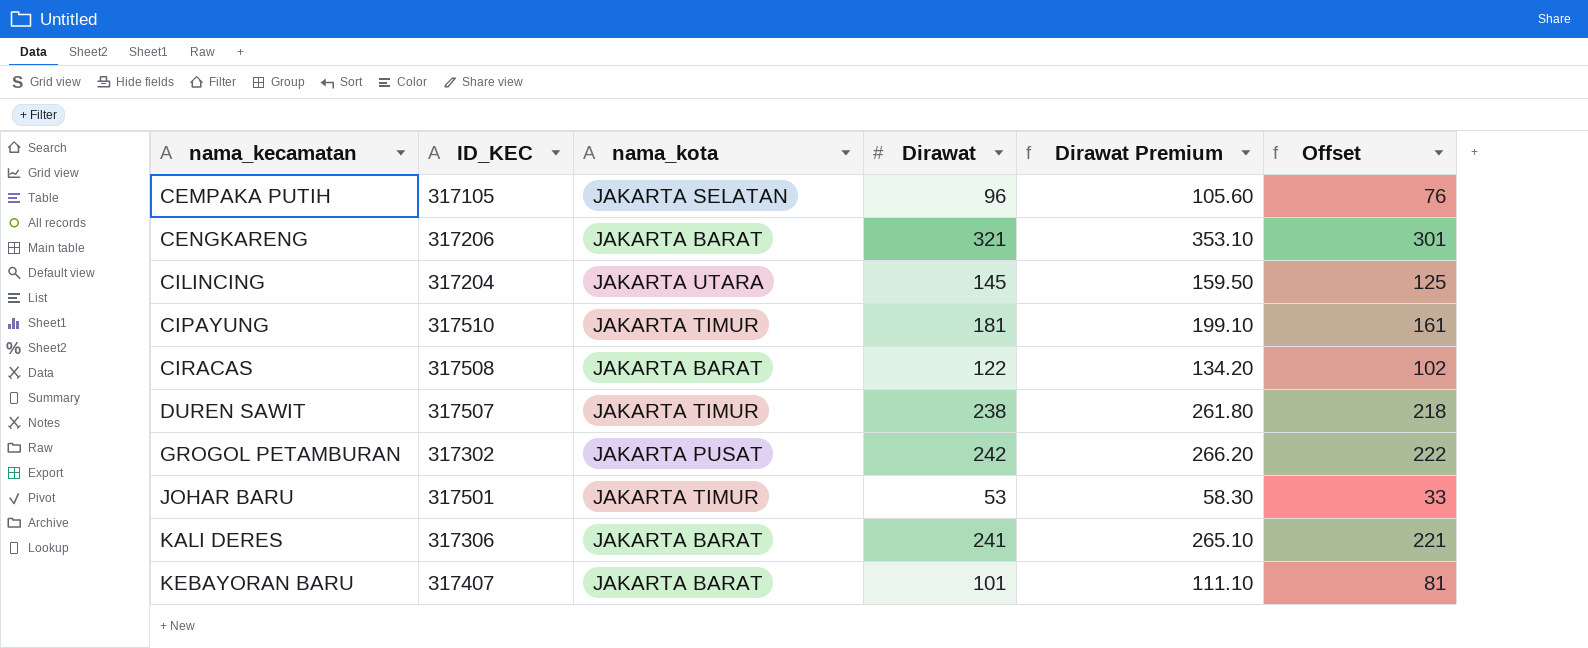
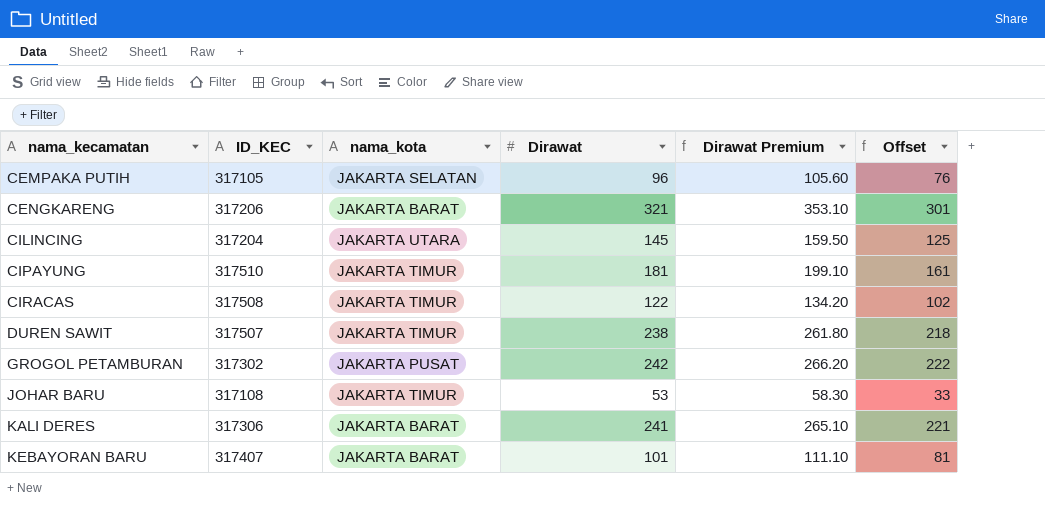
CIRACAS | nama_kota: JAKARTA BARAT -> JAKARTA TIMUR
JOHAR BARU | ID_KEC: 317501 -> 317108

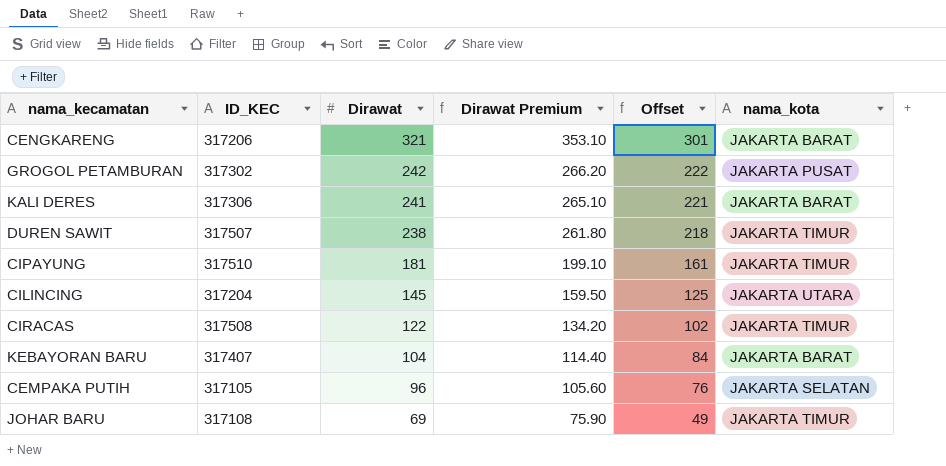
row order: nama_kecamatan ascending -> Dirawat descending
column nama_kota | position: 3 -> 6
KEBAYORAN BARU | Dirawat: 101 -> 104
KEBAYORAN BARU | Dirawat Premium: 111.10 -> 114.40
KEBAYORAN BARU | Offset: 81 -> 84
JOHAR BARU | Dirawat: 53 -> 69
JOHAR BARU | Dirawat Premium: 58.30 -> 75.90
JOHAR BARU | Offset: 33 -> 49

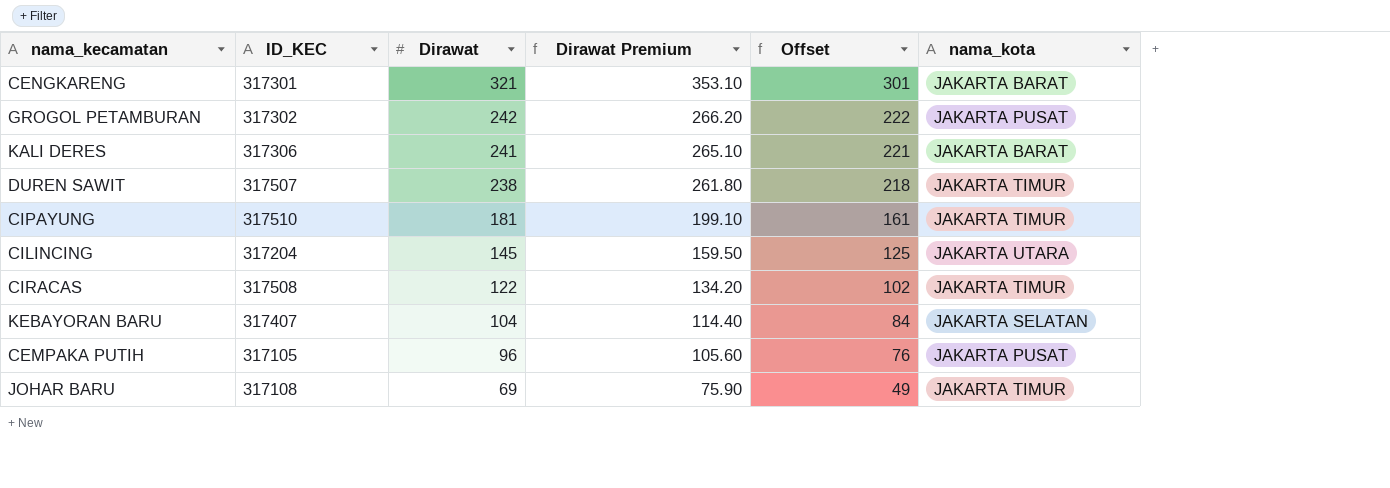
CENGKARENG | ID_KEC: 317206 -> 317301
KEBAYORAN BARU | nama_kota: JAKARTA BARAT -> JAKARTA SELATAN
CEMPAKA PUTIH | nama_kota: JAKARTA SELATAN -> JAKARTA PUSAT

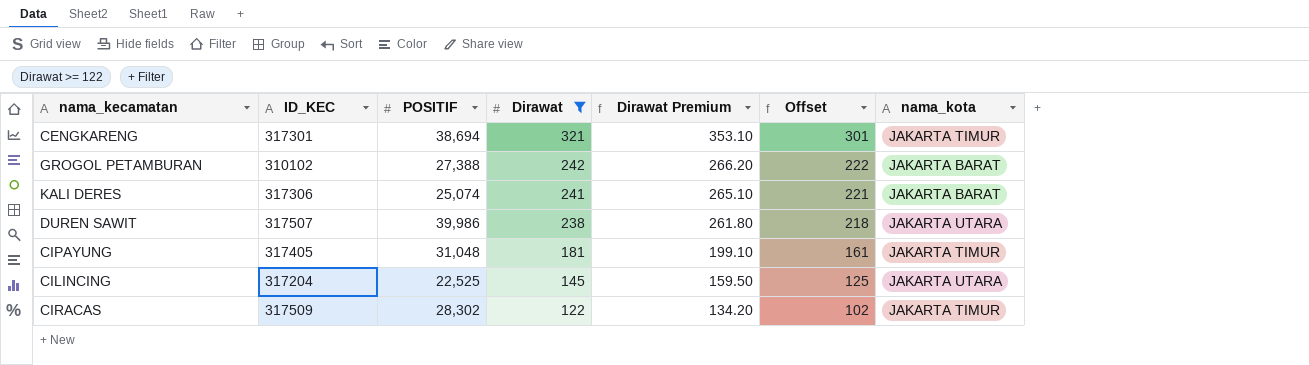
filter: none -> Dirawat >= 122
column POSITIF | position: none -> 3
CENGKARENG | nama_kota: JAKARTA BARAT -> JAKARTA TIMUR
GROGOL PETAMBURAN | ID_KEC: 317302 -> 310102
GROGOL PETAMBURAN | nama_kota: JAKARTA PUSAT -> JAKARTA BARAT
DUREN SAWIT | nama_kota: JAKARTA TIMUR -> JAKARTA UTARA
CIPAYUNG | ID_KEC: 317510 -> 317405
CIRACAS | ID_KEC: 317508 -> 317509

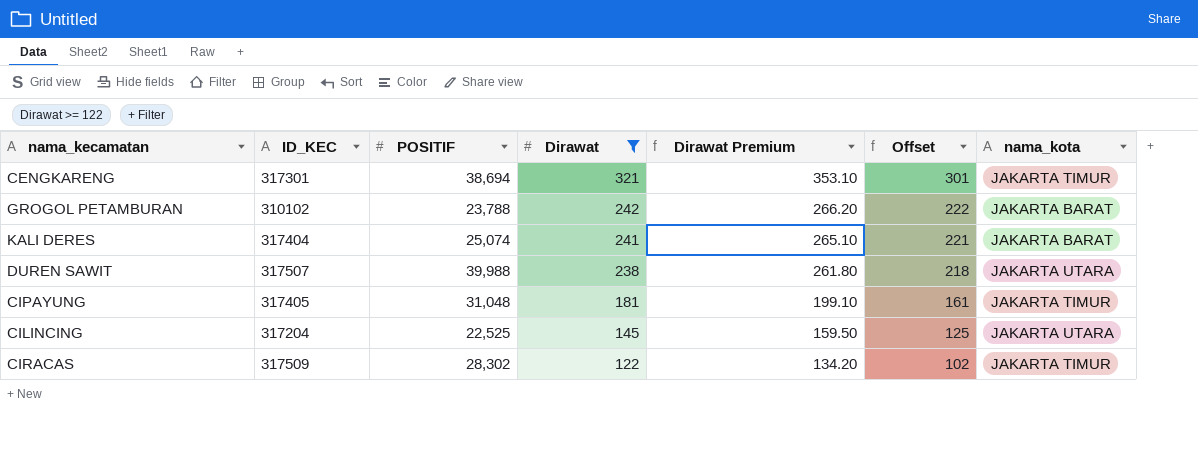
GROGOL PETAMBURAN | POSITIF: 27,388 -> 23,788
KALI DERES | ID_KEC: 317306 -> 317404
DUREN SAWIT | POSITIF: 39,986 -> 39,988

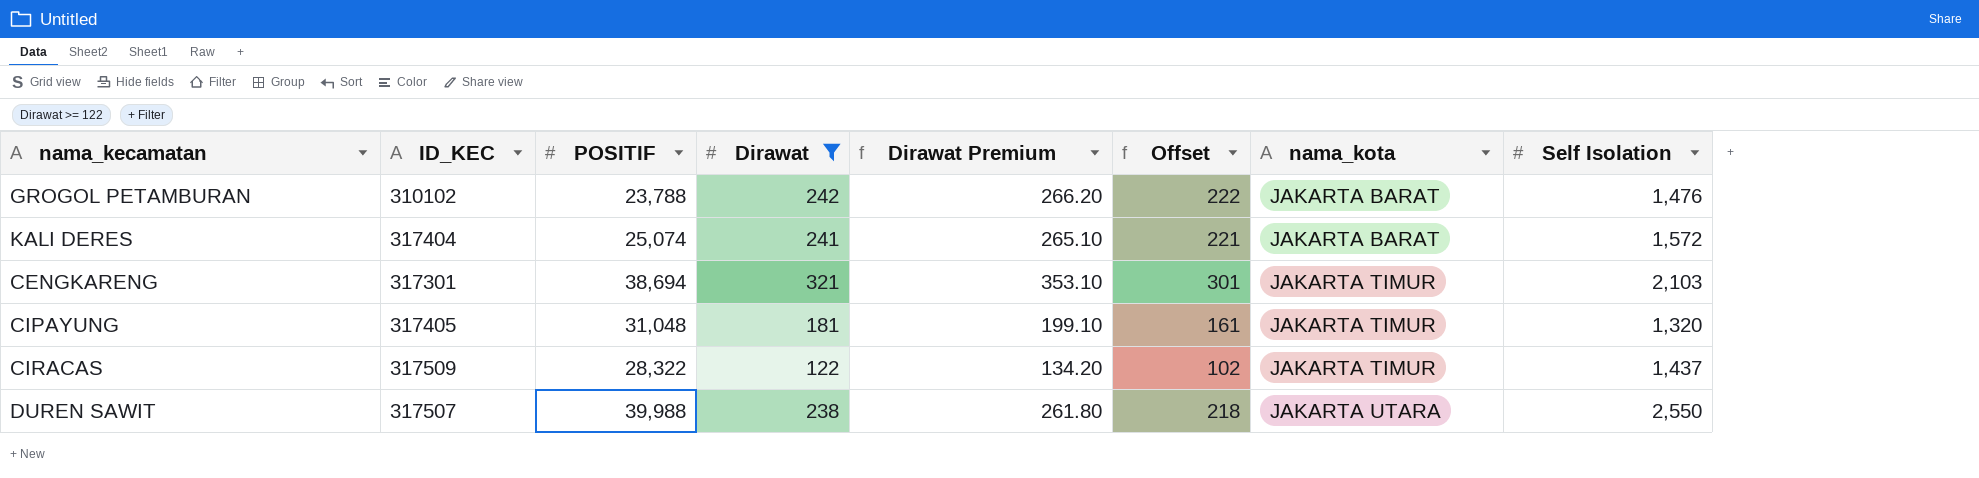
row order: Dirawat descending -> nama_kota ascending
column Self Isolation | position: none -> 8
row CILINCING: 317204 | 22,525 | 145 | 159.50 | 125 | JAKARTA UTARA -> none
CIRACAS | POSITIF: 28,302 -> 28,322

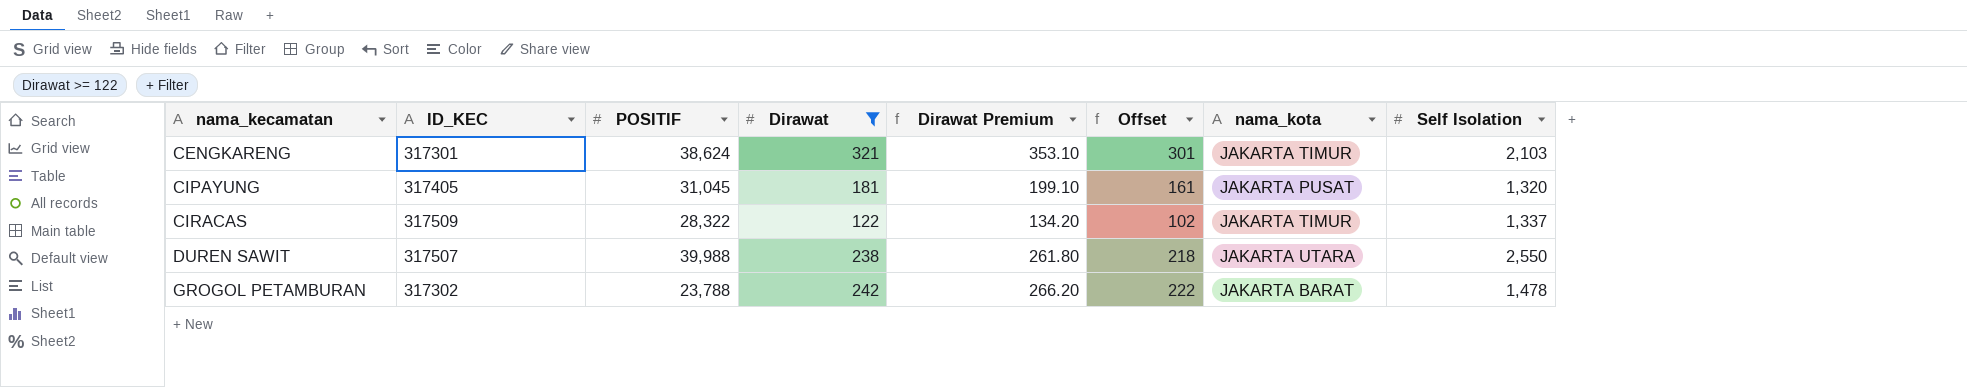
row order: nama_kota ascending -> nama_kecamatan ascending
row KALI DERES: 317404 | 25,074 | 241 | 265.10 | 221 | JAKARTA BARAT | 1,572 -> none
CENGKARENG | POSITIF: 38,694 -> 38,624
CIPAYUNG | POSITIF: 31,048 -> 31,045
CIPAYUNG | nama_kota: JAKARTA TIMUR -> JAKARTA PUSAT
CIRACAS | Self Isolation: 1,437 -> 1,337
GROGOL PETAMBURAN | ID_KEC: 310102 -> 317302
GROGOL PETAMBURAN | Self Isolation: 1,476 -> 1,478

